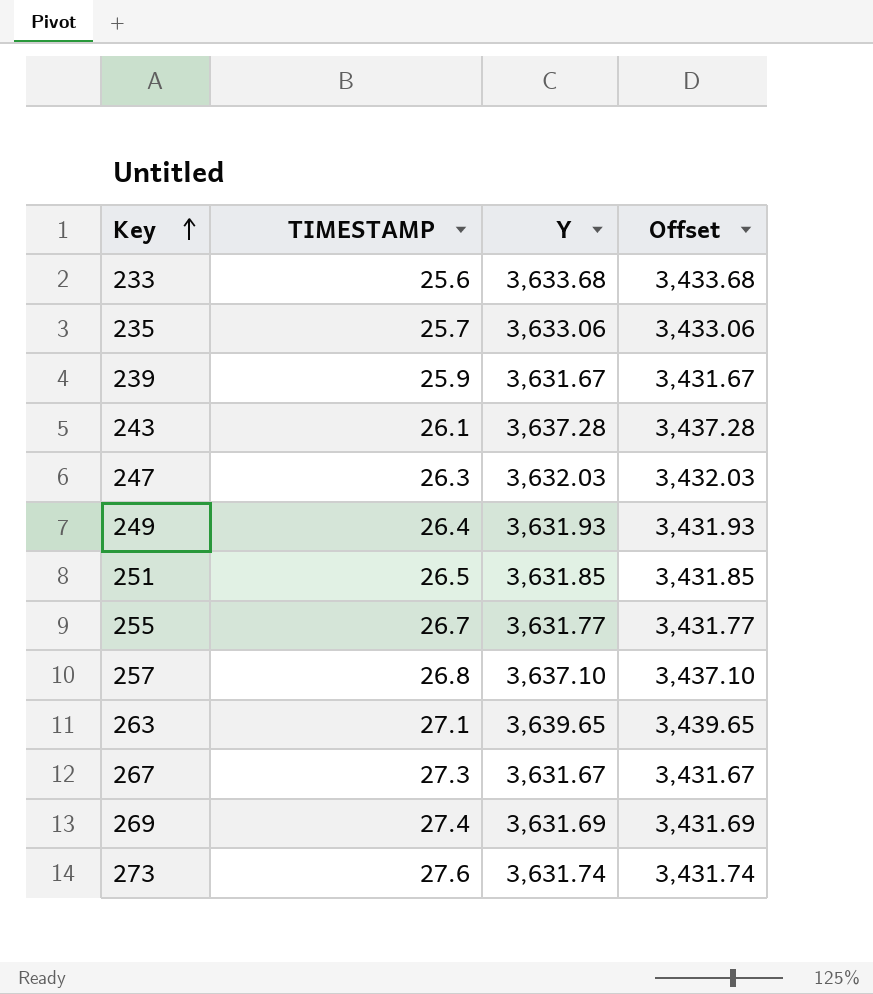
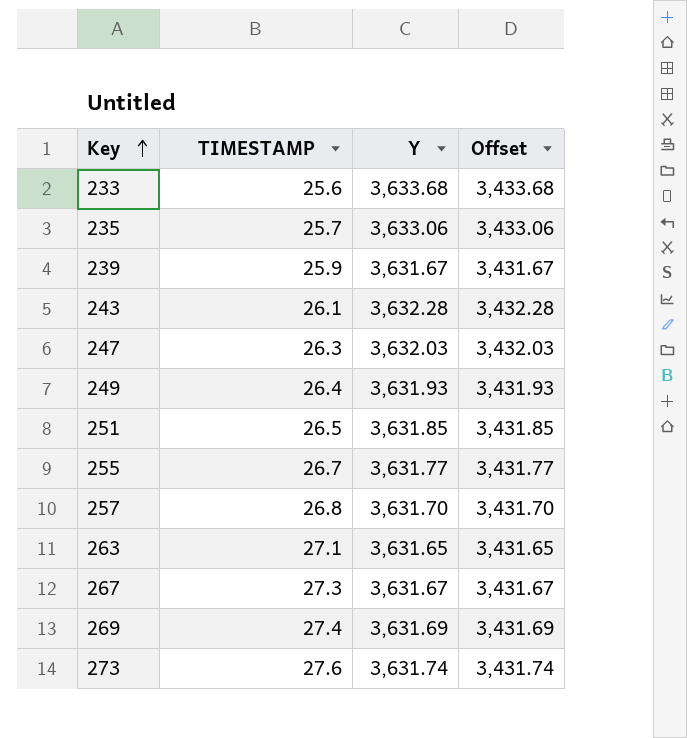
243 | Y: 3,637.28 -> 3,632.28
243 | Offset: 3,437.28 -> 3,432.28
257 | Y: 3,637.10 -> 3,631.70
257 | Offset: 3,437.10 -> 3,431.70
263 | Y: 3,639.65 -> 3,631.65
263 | Offset: 3,439.65 -> 3,431.65

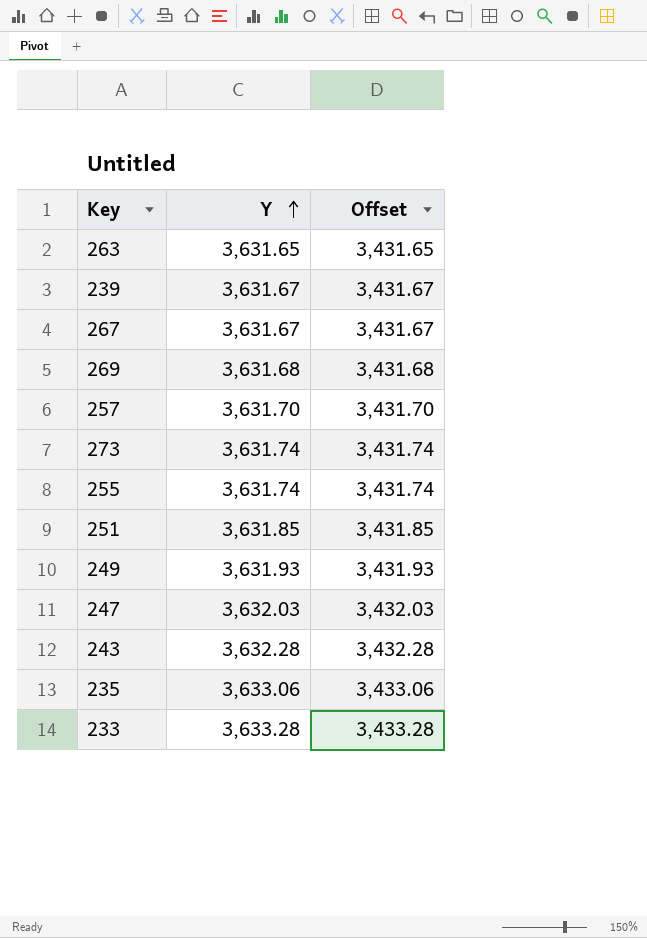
row order: Key ascending -> Y ascending
column TIMESTAMP | position: 2 -> none
269 | Y: 3,631.69 -> 3,631.68
269 | Offset: 3,431.69 -> 3,431.68
255 | Y: 3,631.77 -> 3,631.74
255 | Offset: 3,431.77 -> 3,431.74
233 | Y: 3,633.68 -> 3,633.28
233 | Offset: 3,433.68 -> 3,433.28

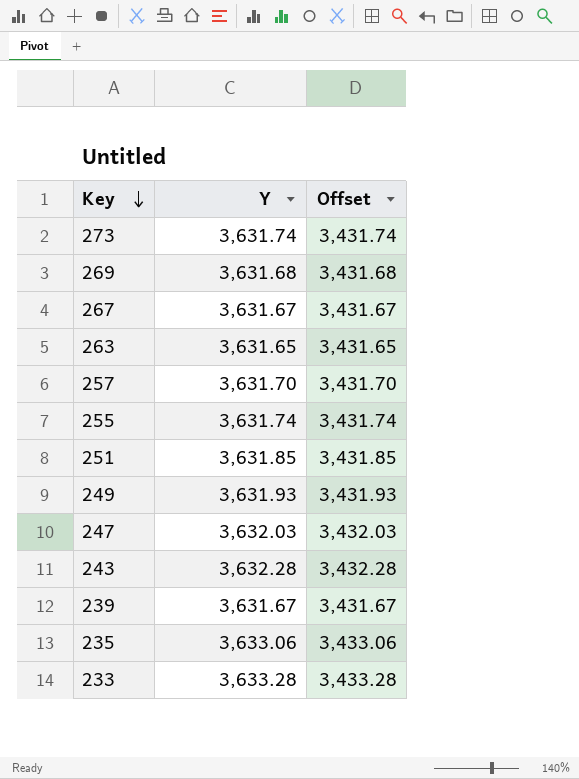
row order: Y ascending -> Key descending

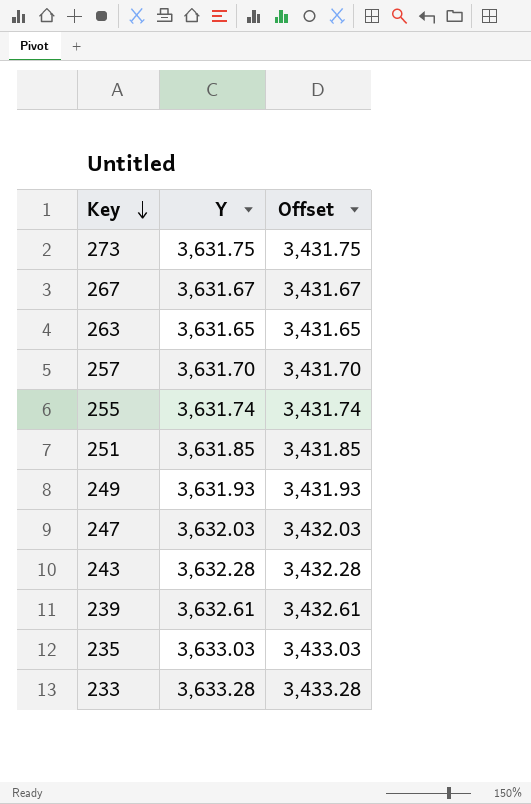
row 269: 3,631.68 | 3,431.68 -> none
273 | Y: 3,631.74 -> 3,631.75
273 | Offset: 3,431.74 -> 3,431.75
239 | Y: 3,631.67 -> 3,632.61
239 | Offset: 3,431.67 -> 3,432.61
235 | Y: 3,633.06 -> 3,633.03
235 | Offset: 3,433.06 -> 3,433.03

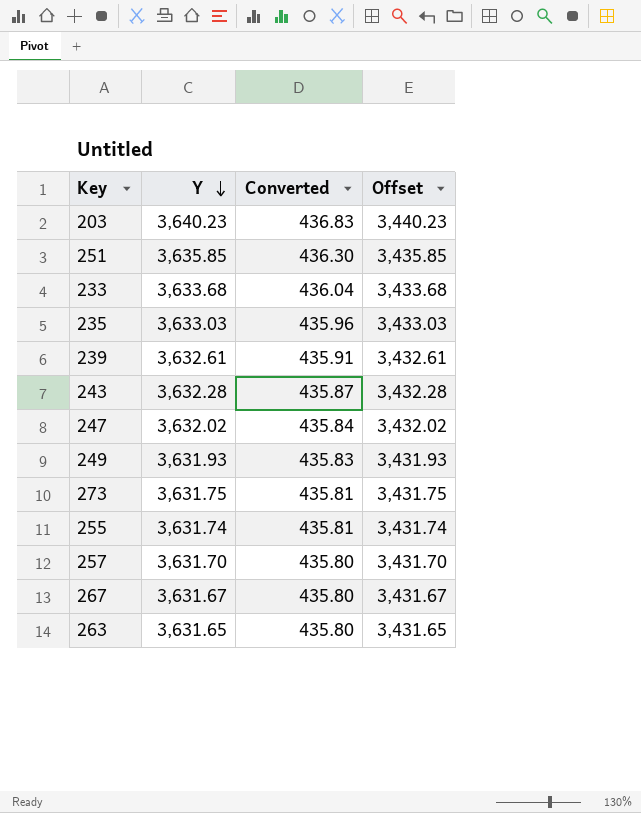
row order: Key descending -> Y descending
column Converted | formula: none -> [Y] * 0.12
row 203: none -> 3,640.23 | 436.83 | 3,440.23
251 | Y: 3,631.85 -> 3,635.85
251 | Offset: 3,431.85 -> 3,435.85
233 | Y: 3,633.28 -> 3,633.68
233 | Offset: 3,433.28 -> 3,433.68
247 | Y: 3,632.03 -> 3,632.02
247 | Offset: 3,432.03 -> 3,432.02

